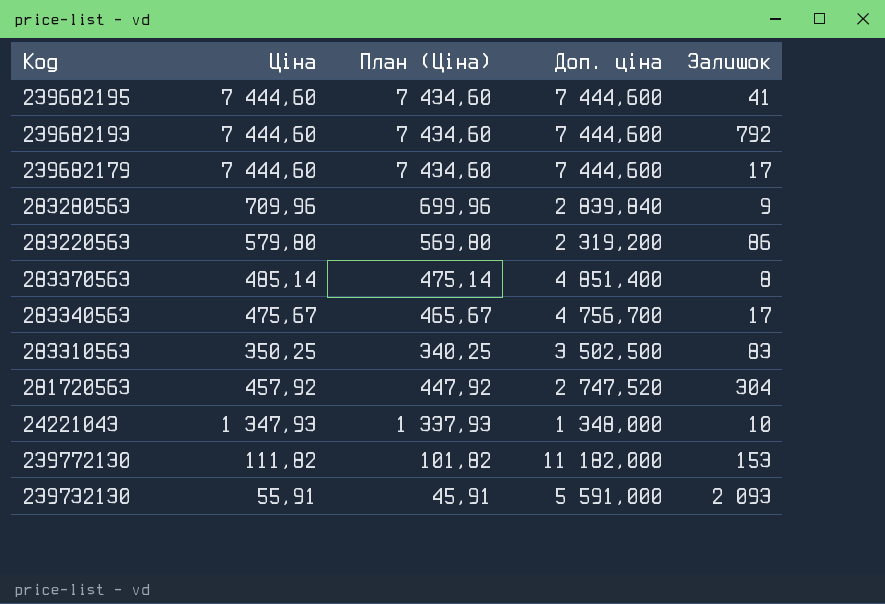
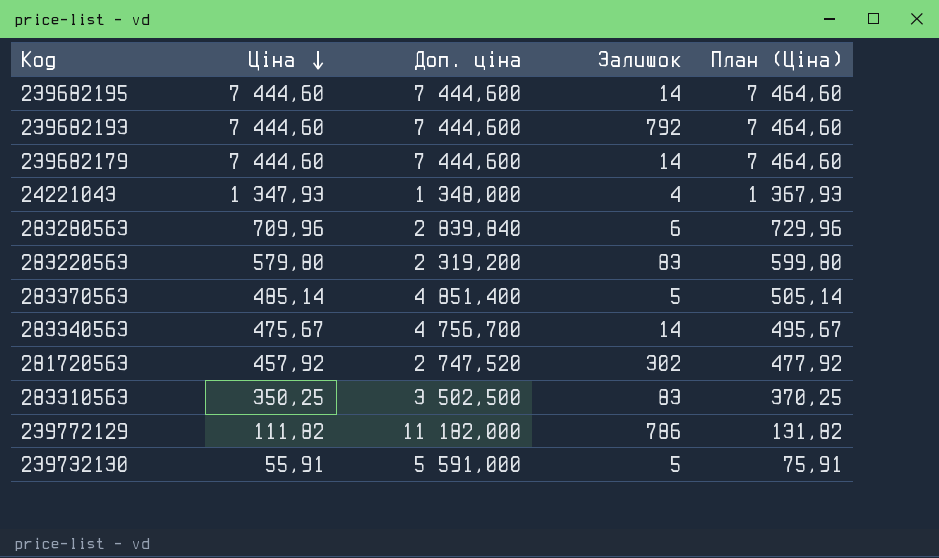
row order: none -> Ціна descending
column План (Ціна) | formula: [Ціна] - 10 -> [Ціна] + 20
column План (Ціна) | position: 3 -> 5
row 239772130: 111,82 | 101,82 | 11 182,000 | 153 -> none
239682195 | Залишок: 41 -> 14
239682179 | Залишок: 17 -> 14
24221043 | Залишок: 10 -> 4
283280563 | Залишок: 9 -> 6
283220563 | Залишок: 86 -> 83
283370563 | Залишок: 8 -> 5
283340563 | Залишок: 17 -> 14
281720563 | Залишок: 304 -> 302
row 239772129: none -> 111,82 | 11 182,000 | 786 | 131,82
239732130 | Залишок: 2 093 -> 5

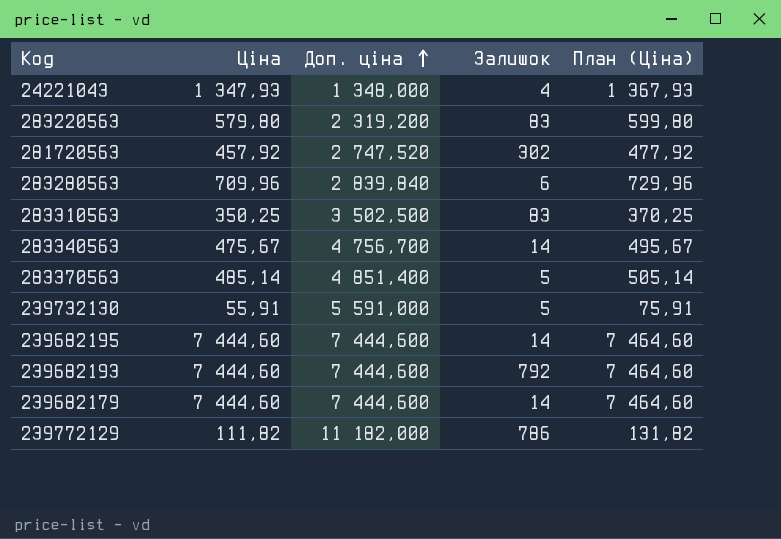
row order: Ціна descending -> Доп. ціна ascending

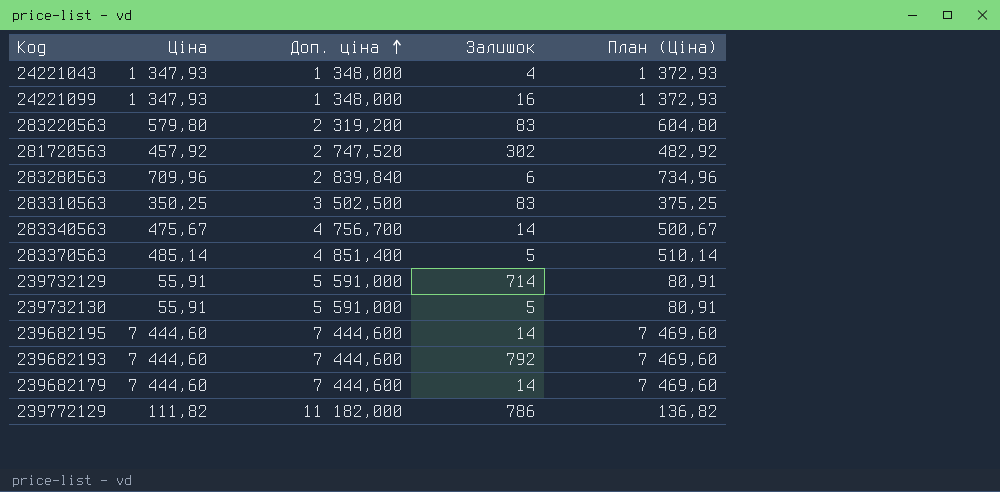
column План (Ціна) | formula: [Ціна] + 20 -> [Ціна] + 25
row 24221099: none -> 1 347,93 | 1 348,000 | 16 | 1 372,93
row 239732129: none -> 55,91 | 5 591,000 | 714 | 80,91

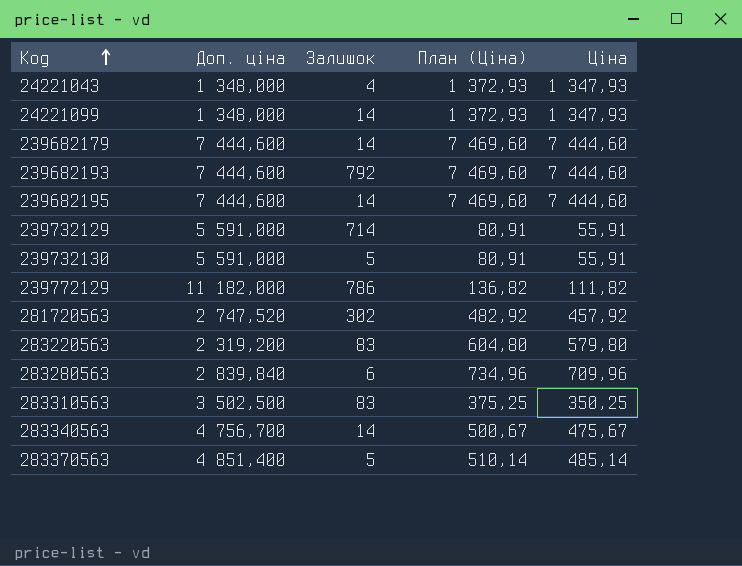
row order: Доп. ціна ascending -> Код ascending
column Ціна | position: 2 -> 5
24221099 | Залишок: 16 -> 14

